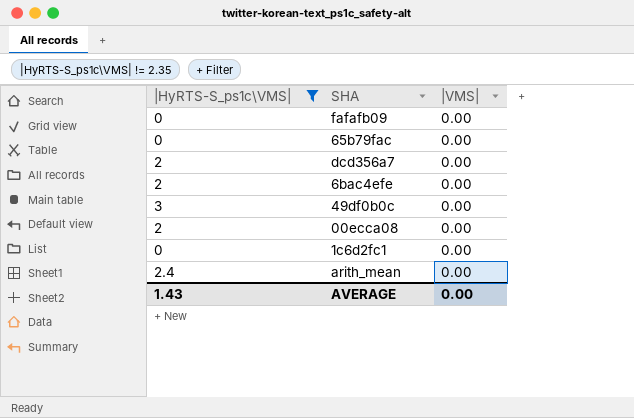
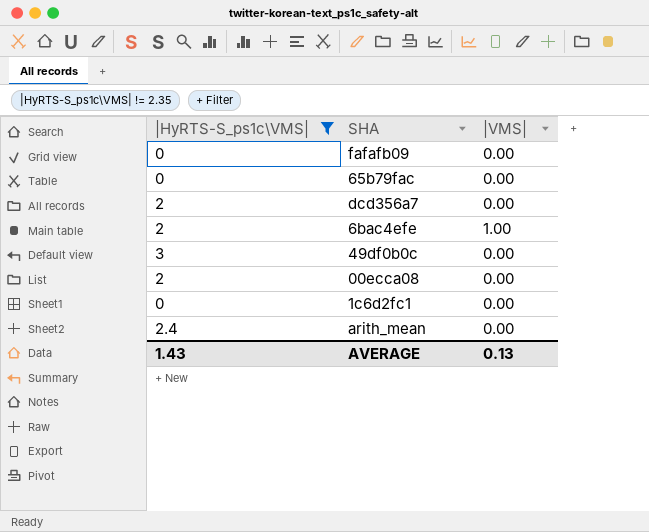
6bac4efe | |VMS|: 0.00 -> 1.00
AVERAGE | |VMS|: 0.00 -> 0.13

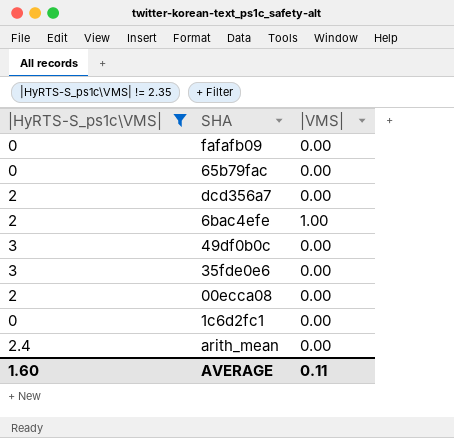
row 35fde0e6: none -> 3 | 0.00
AVERAGE | |HyRTS-S_ps1c\VMS|: 1.43 -> 1.60
AVERAGE | |VMS|: 0.13 -> 0.11

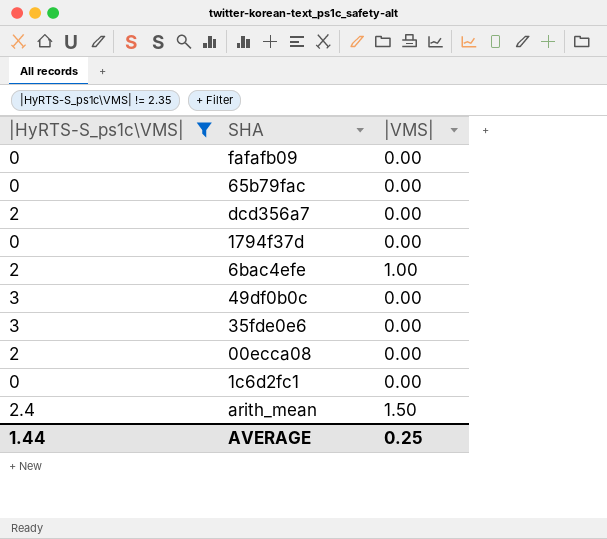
row 1794f37d: none -> 0 | 0.00
arith_mean | |VMS|: 0.00 -> 1.50
AVERAGE | |HyRTS-S_ps1c\VMS|: 1.60 -> 1.44
AVERAGE | |VMS|: 0.11 -> 0.25

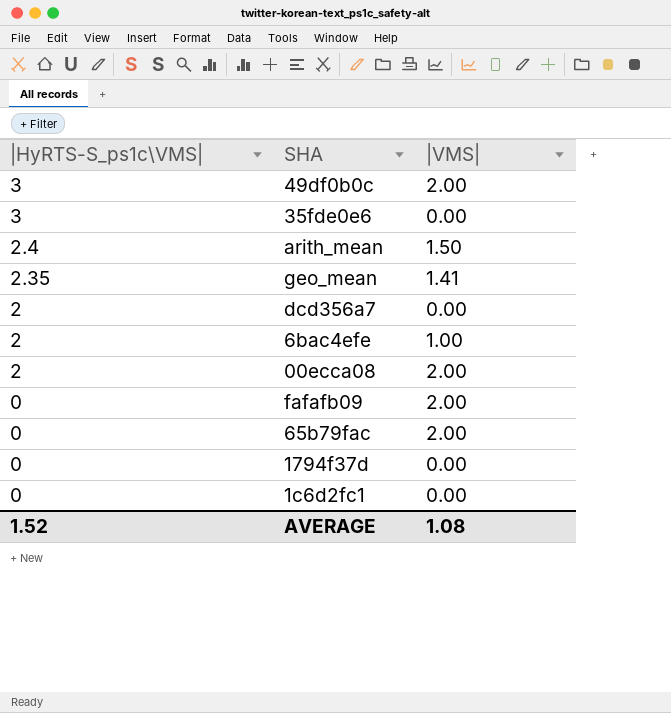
filter: |HyRTS-S_ps1c\VMS| != 2.35 -> none
row order: none -> |HyRTS-S_ps1c\VMS| descending
49df0b0c | |VMS|: 0.00 -> 2.00
00ecca08 | |VMS|: 0.00 -> 2.00
fafafb09 | |VMS|: 0.00 -> 2.00
65b79fac | |VMS|: 0.00 -> 2.00
AVERAGE | |HyRTS-S_ps1c\VMS|: 1.44 -> 1.52
AVERAGE | |VMS|: 0.25 -> 1.08

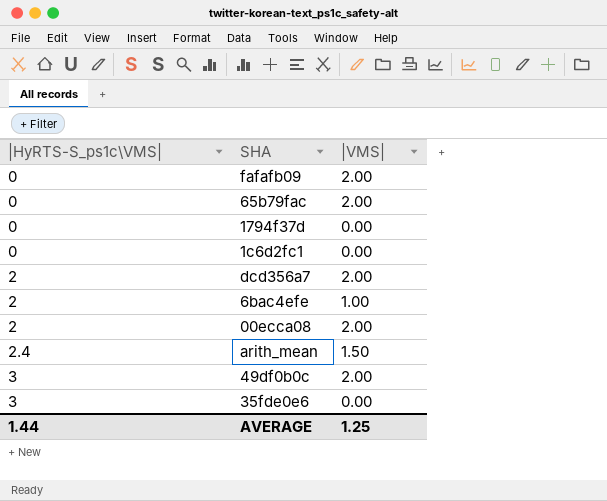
row order: |HyRTS-S_ps1c\VMS| descending -> |HyRTS-S_ps1c\VMS| ascending
row geo_mean: 2.35 | 1.41 -> none
dcd356a7 | |VMS|: 0.00 -> 2.00
AVERAGE | |HyRTS-S_ps1c\VMS|: 1.52 -> 1.44
AVERAGE | |VMS|: 1.08 -> 1.25

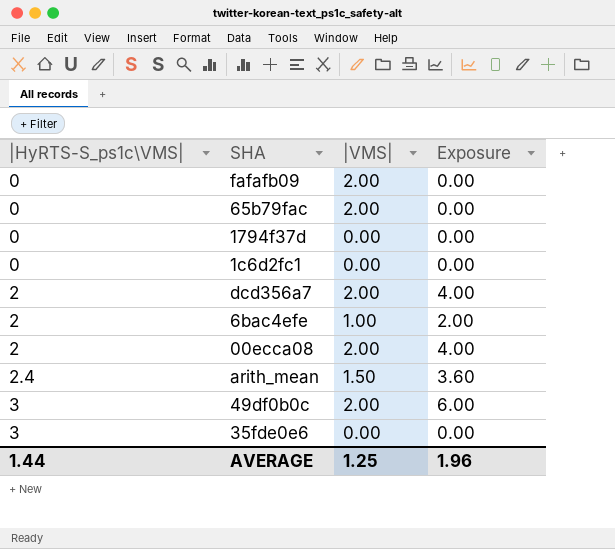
column Exposure | formula: none -> [|HyRTS-S_ps1c\VMS|] * [|VMS|]

